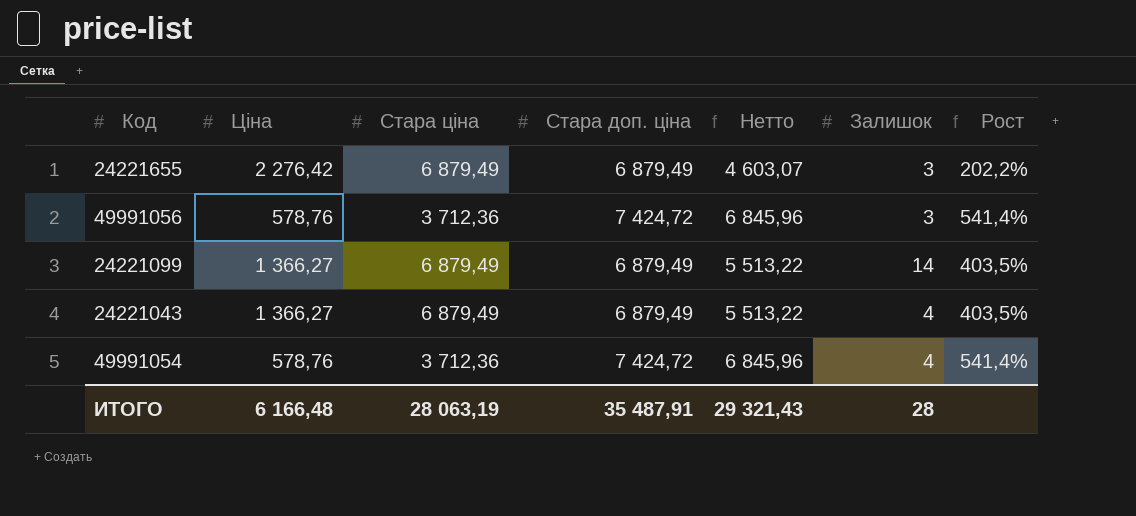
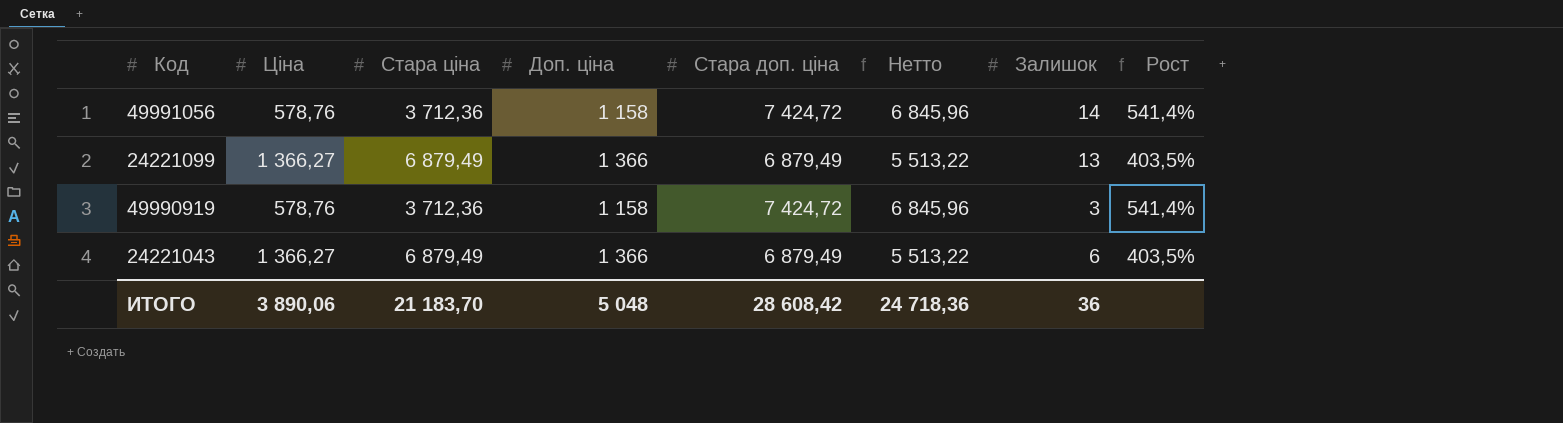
column Доп. ціна | position: none -> 4
row 24221655: 2 276,42 | 6 879,49 | 6 879,49 | 4 603,07 | 3 | 202,2% -> none
row 49991054: 578,76 | 3 712,36 | 7 424,72 | 6 845,96 | 4 | 541,4% -> none
49991056 | Залишок: 3 -> 14
24221099 | Залишок: 14 -> 13
row 49990919: none -> 578,76 | 3 712,36 | 1 158 | 7 424,72 | 6 845,96 | 3 | 541,4%
24221043 | Залишок: 4 -> 6
ИТОГО | Ціна: 6 166,48 -> 3 890,06
ИТОГО | Стара ціна: 28 063,19 -> 21 183,70
ИТОГО | Стара доп. ціна: 35 487,91 -> 28 608,42
ИТОГО | Нетто: 29 321,43 -> 24 718,36
ИТОГО | Залишок: 28 -> 36

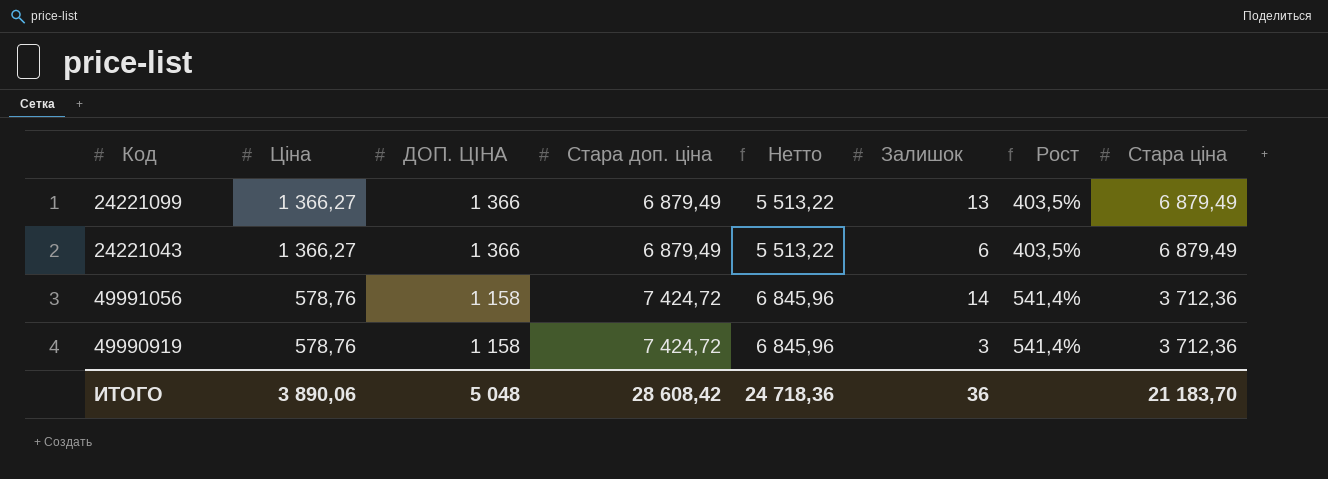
row order: none -> Ціна descending
column name: Доп. ціна -> ДОП. ЦІНА
column Стара ціна | position: 3 -> 8

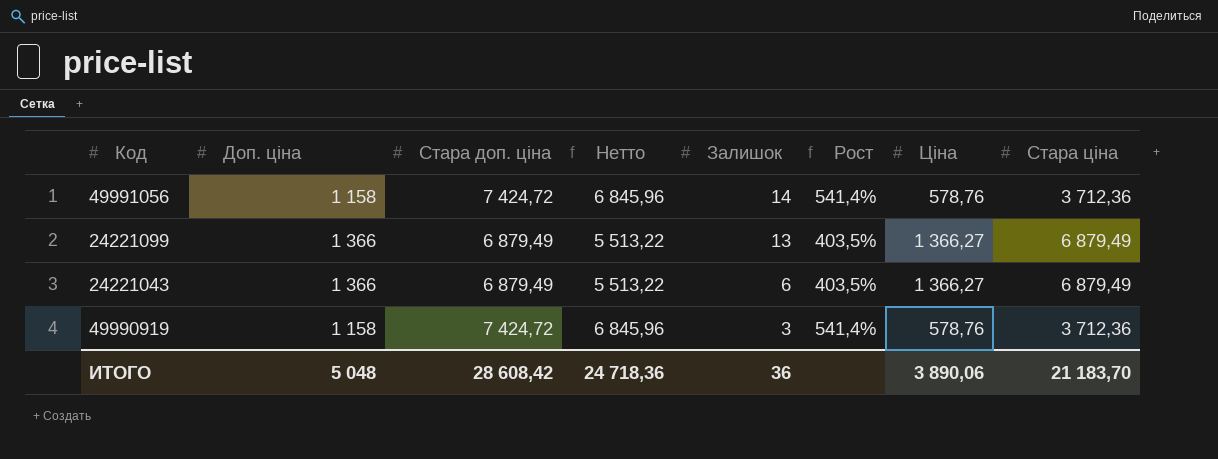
row order: Ціна descending -> Залишок descending
column name: ДОП. ЦІНА -> Доп. ціна
column Ціна | position: 2 -> 7

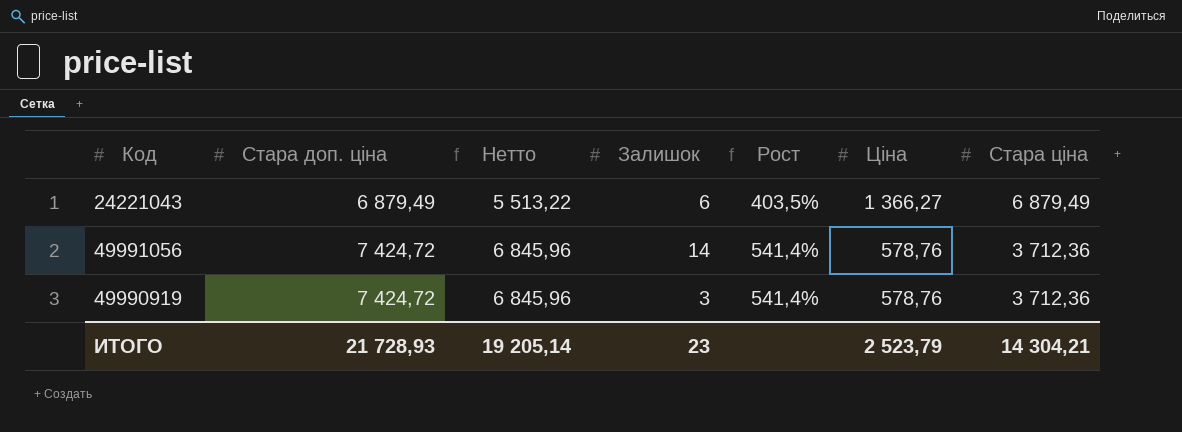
row order: Залишок descending -> Стара доп. ціна ascending
column Доп. ціна | position: 2 -> none
row 24221099: 1 366 | 6 879,49 | 5 513,22 | 13 | 403,5% | 1 366,27 | 6 879,49 -> none
ИТОГО | Стара доп. ціна: 28 608,42 -> 21 728,93
ИТОГО | Нетто: 24 718,36 -> 19 205,14
ИТОГО | Залишок: 36 -> 23
ИТОГО | Ціна: 3 890,06 -> 2 523,79
ИТОГО | Стара ціна: 21 183,70 -> 14 304,21

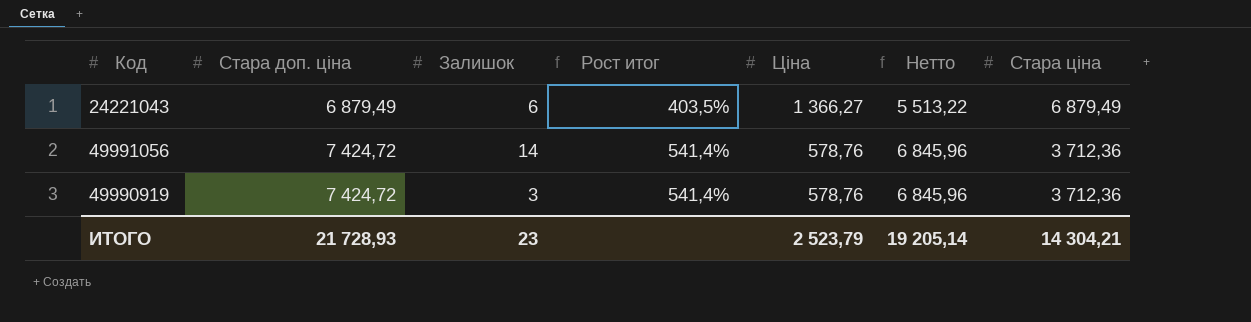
column name: Рост -> Рост итог
column Нетто | position: 3 -> 6

